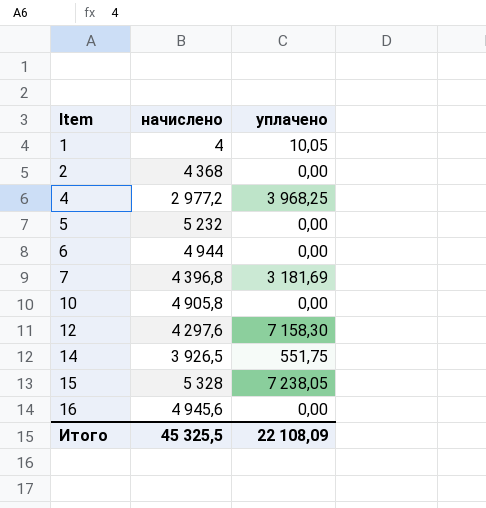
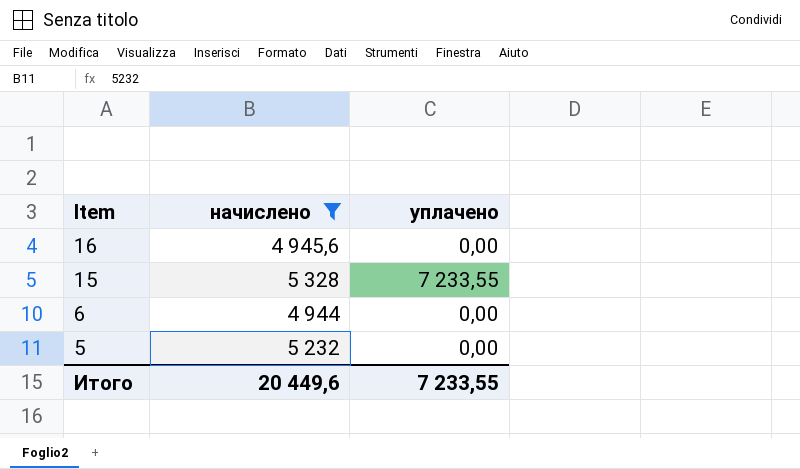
filter: none -> начислено >= 4 944
row order: Item ascending -> Item descending
15 | уплачено: 7 238,05 -> 7 233,55
Итого | начислено: 45 325,5 -> 20 449,6
Итого | уплачено: 22 108,09 -> 7 233,55

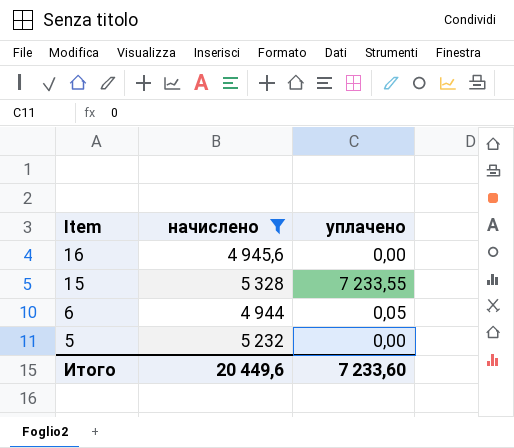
6 | уплачено: 0,00 -> 0,05
Итого | уплачено: 7 233,55 -> 7 233,60

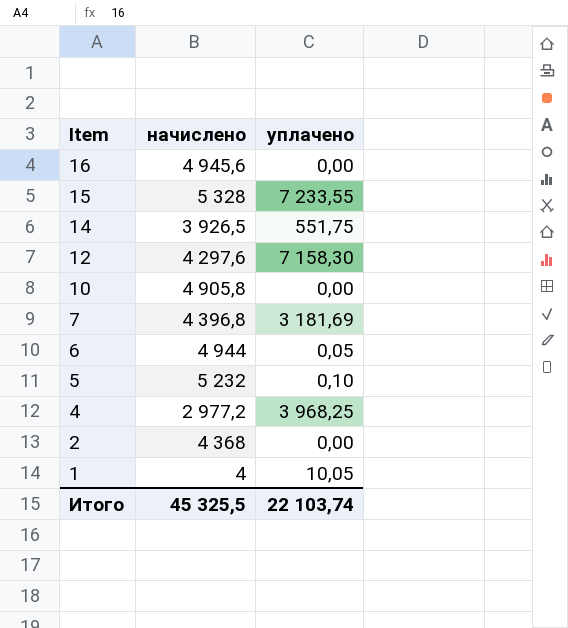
filter: начислено >= 4 944 -> none
5 | уплачено: 0,00 -> 0,10
Итого | начислено: 20 449,6 -> 45 325,5
Итого | уплачено: 7 233,60 -> 22 103,74

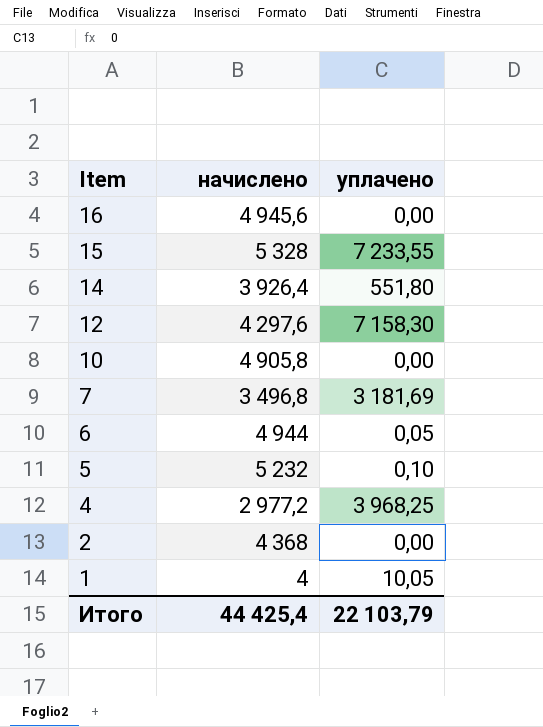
14 | начислено: 3 926,5 -> 3 926,4
14 | уплачено: 551,75 -> 551,80
7 | начислено: 4 396,8 -> 3 496,8
Итого | начислено: 45 325,5 -> 44 425,4
Итого | уплачено: 22 103,74 -> 22 103,79

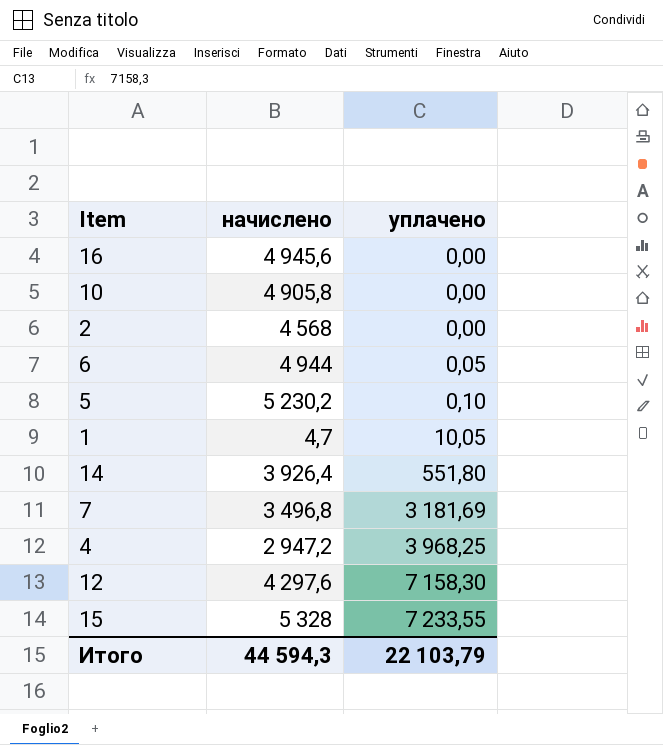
row order: Item descending -> уплачено ascending
2 | начислено: 4 368 -> 4 568
5 | начислено: 5 232 -> 5 230,2
1 | начислено: 4 -> 4,7
4 | начислено: 2 977,2 -> 2 947,2
Итого | начислено: 44 425,4 -> 44 594,3

